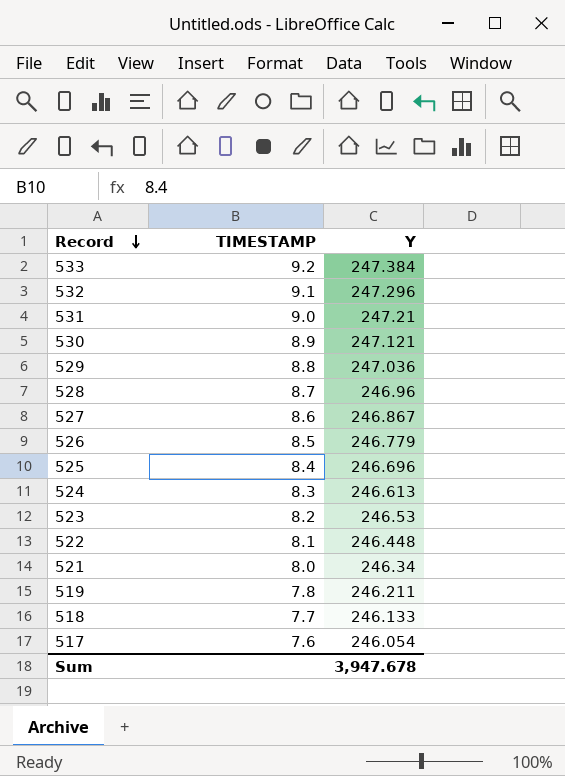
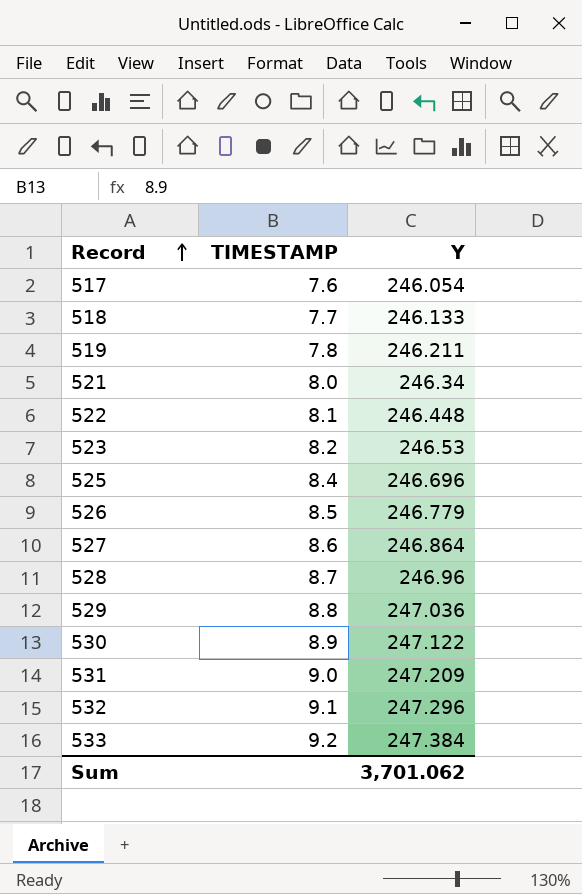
row order: Record descending -> Record ascending
row 524: 8.3 | 246.613 -> none
527 | Y: 246.867 -> 246.864
530 | Y: 247.121 -> 247.122
531 | Y: 247.21 -> 247.209
Sum | Y: 3,947.678 -> 3,701.062

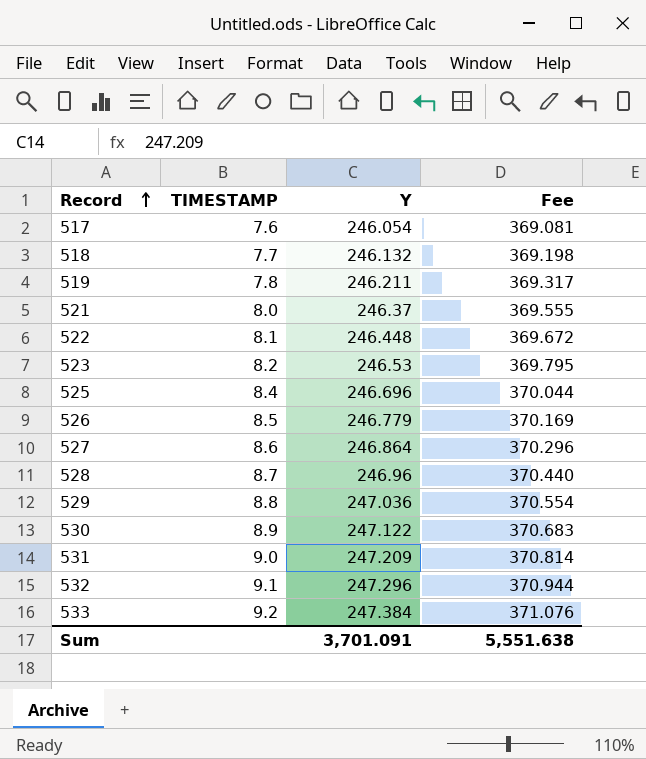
column Fee | formula: none -> [Y] * 1.5
518 | Y: 246.133 -> 246.132
521 | Y: 246.34 -> 246.37
Sum | Y: 3,701.062 -> 3,701.091

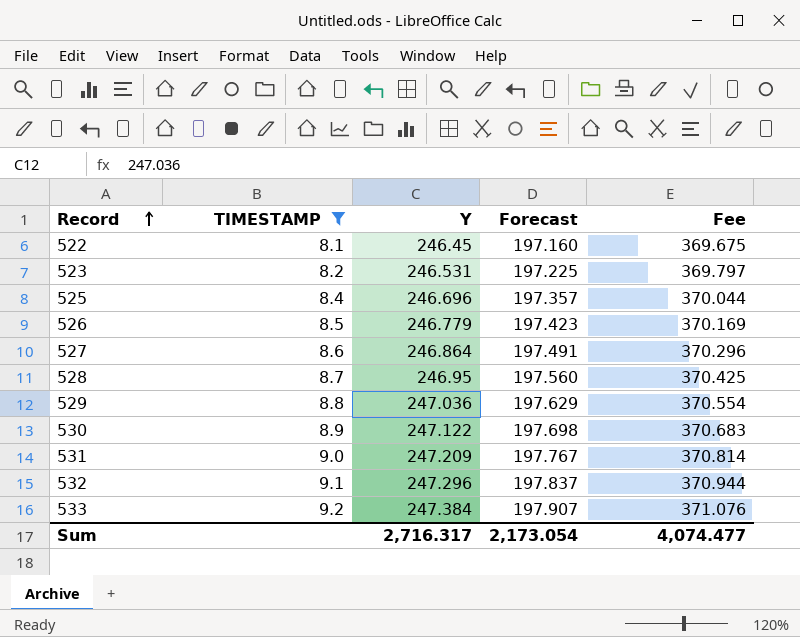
filter: none -> TIMESTAMP >= 8.1
column Forecast | formula: none -> [Y] * 0.8
522 | Y: 246.448 -> 246.45
522 | Fee: 369.672 -> 369.675
523 | Y: 246.53 -> 246.531
523 | Fee: 369.795 -> 369.797
528 | Y: 246.96 -> 246.95
528 | Fee: 370.440 -> 370.425
Sum | Y: 3,701.091 -> 2,716.317
Sum | Fee: 5,551.638 -> 4,074.477

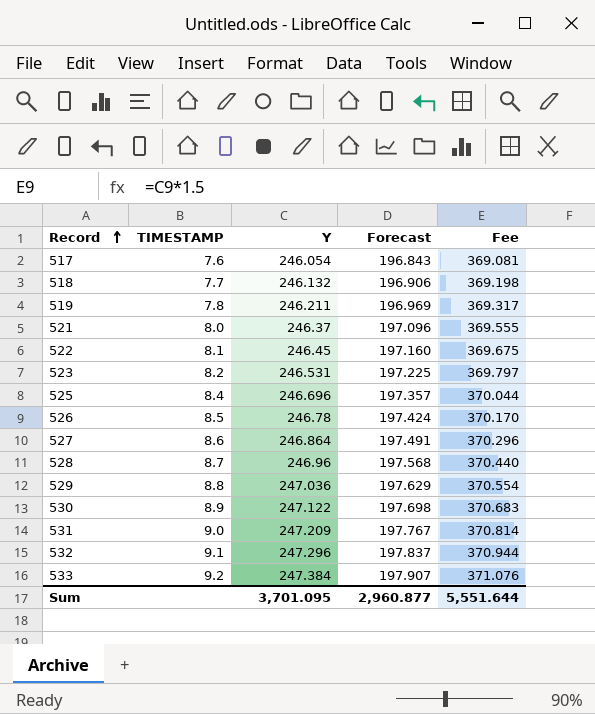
filter: TIMESTAMP >= 8.1 -> none
526 | Y: 246.779 -> 246.78
526 | Forecast: 197.423 -> 197.424
526 | Fee: 370.169 -> 370.170
528 | Y: 246.95 -> 246.96
528 | Forecast: 197.560 -> 197.568
528 | Fee: 370.425 -> 370.440
Sum | Y: 2,716.317 -> 3,701.095
Sum | Forecast: 2,173.054 -> 2,960.877
Sum | Fee: 4,074.477 -> 5,551.644

